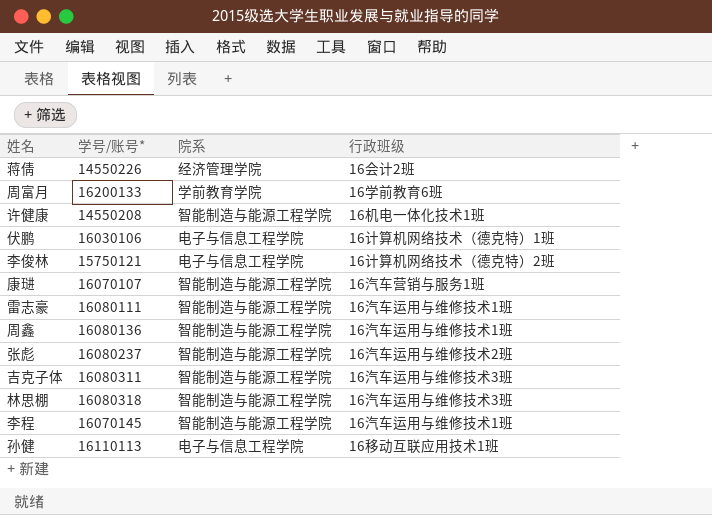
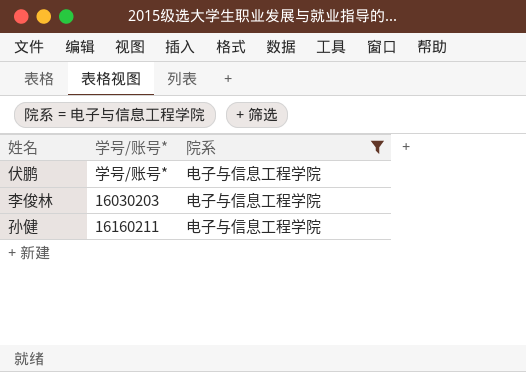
filter: none -> 院系 = 电子与信息工程学院
column 行政班级 | position: 4 -> none
伏鹏 | 学号/账号*: 16030106 -> 学号/账号*
李俊林 | 学号/账号*: 15750121 -> 16030203
孙健 | 学号/账号*: 16110113 -> 16160211

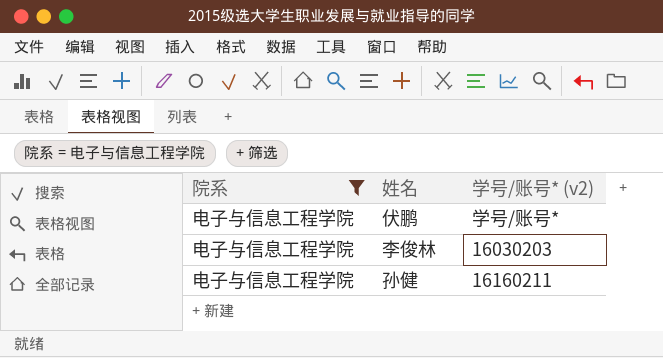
column 院系 | position: 3 -> 1
column name: 学号/账号* -> 学号/账号* (v2)

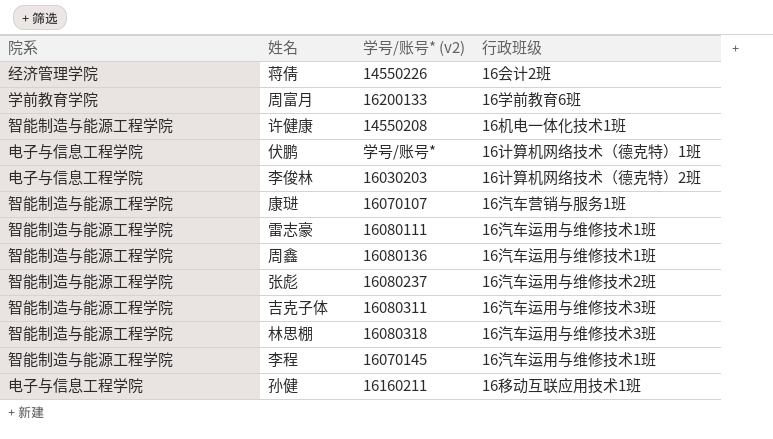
filter: 院系 = 电子与信息工程学院 -> none
column 行政班级 | position: none -> 4

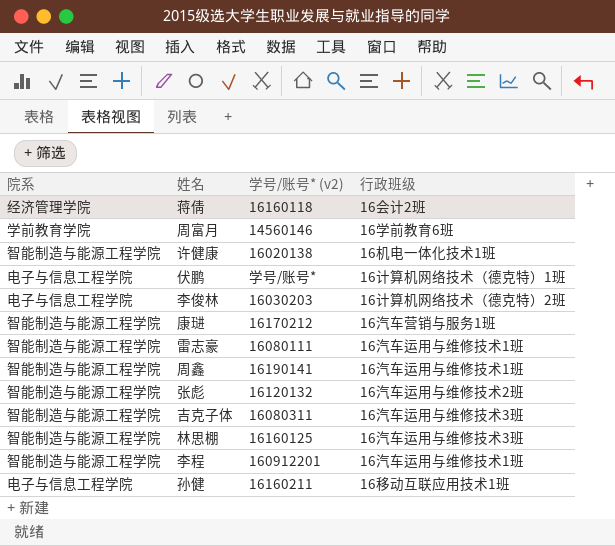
蒋倩 | 学号/账号* (v2): 14550226 -> 16160118
周富月 | 学号/账号* (v2): 16200133 -> 14560146
许健康 | 学号/账号* (v2): 14550208 -> 16020138
康琎 | 学号/账号* (v2): 16070107 -> 16170212
周鑫 | 学号/账号* (v2): 16080136 -> 16190141
张彪 | 学号/账号* (v2): 16080237 -> 16120132
林思棚 | 学号/账号* (v2): 16080318 -> 16160125
李程 | 学号/账号* (v2): 16070145 -> 160912201

